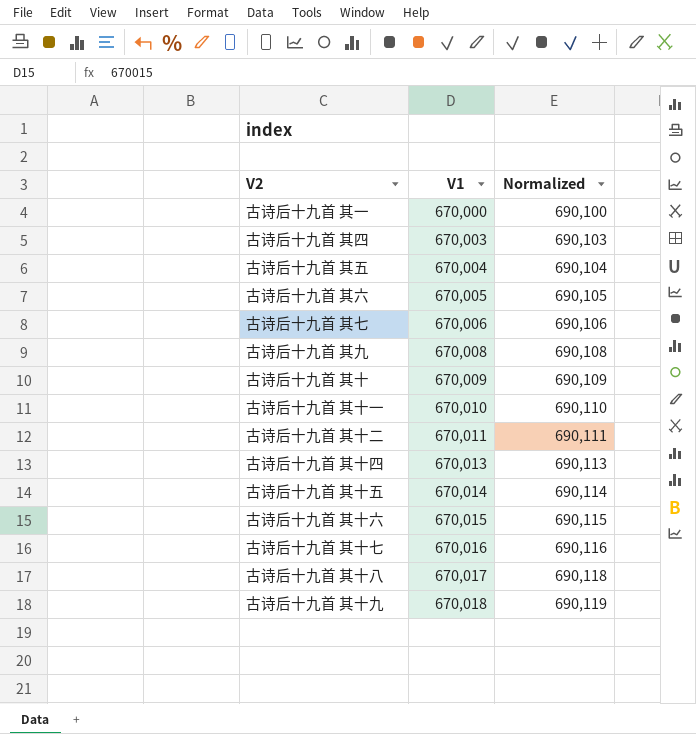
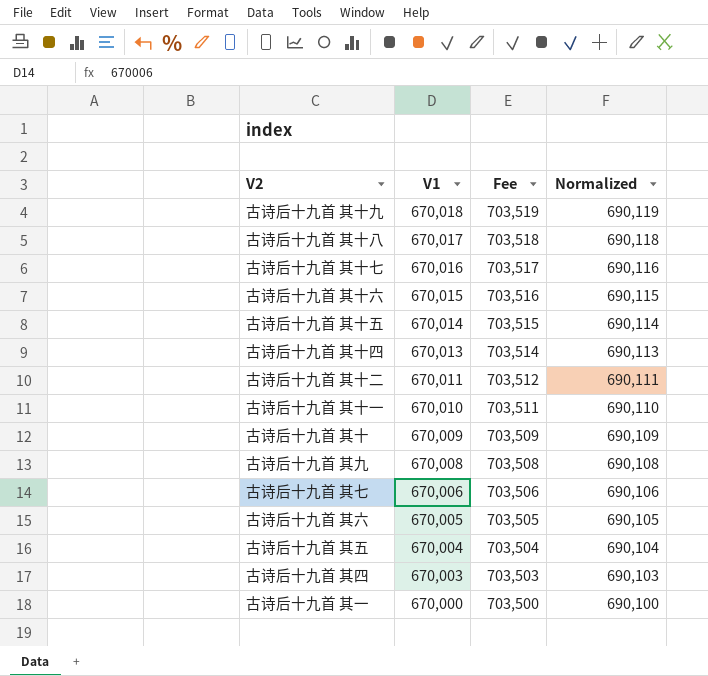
row order: V1 ascending -> V1 descending
column Fee | formula: none -> [V1] * 1.05

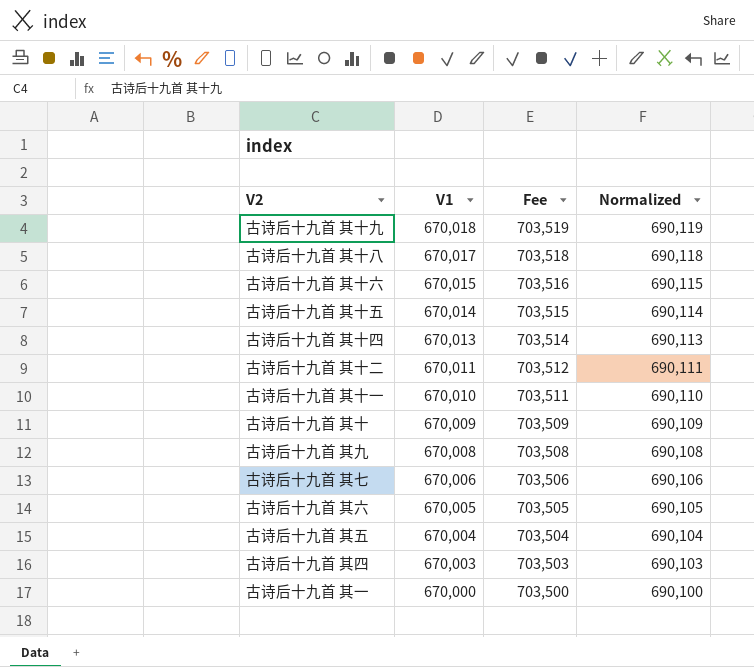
row 古诗后十九首 其十七: 670,016 | 703,517 | 690,116 -> none

